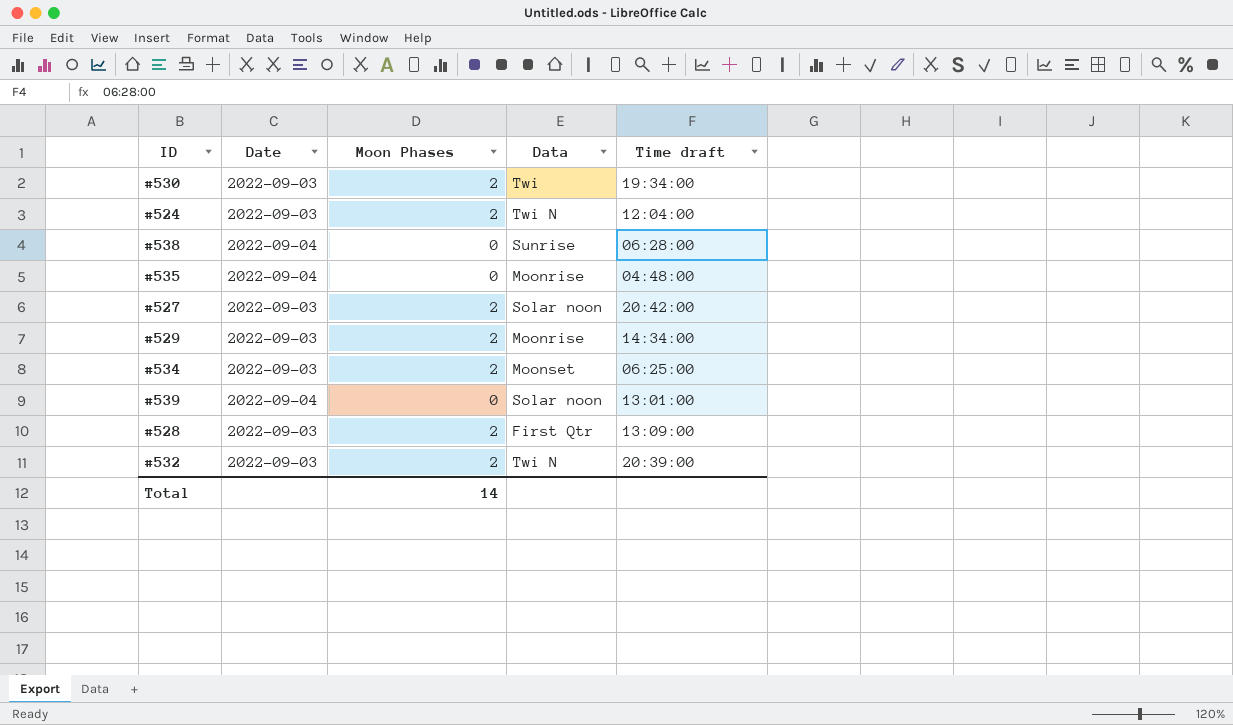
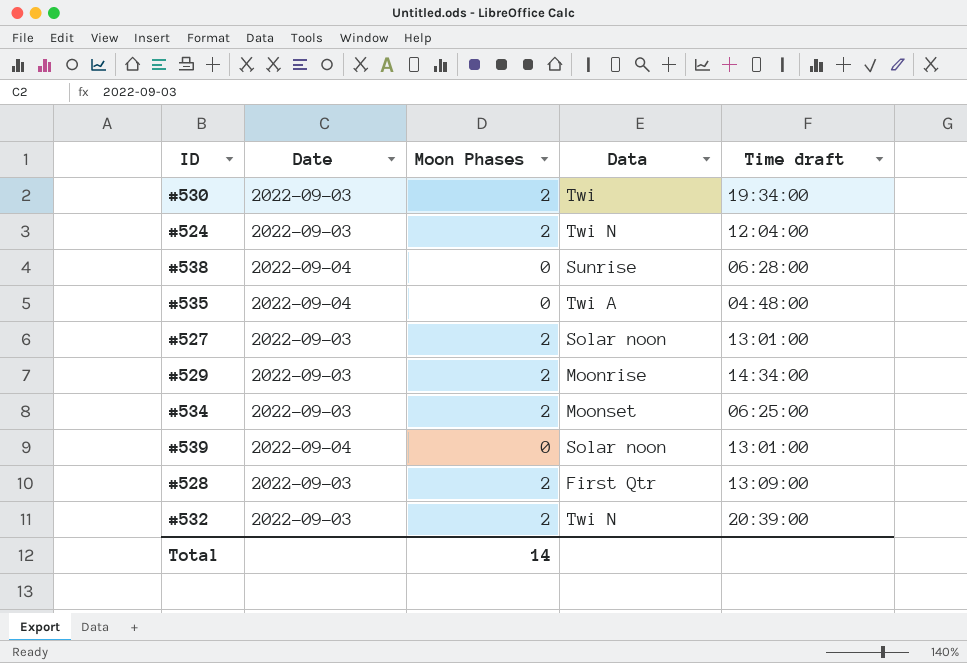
#535 | Data: Moonrise -> Twi A
#527 | Time draft: 20:42:00 -> 13:01:00

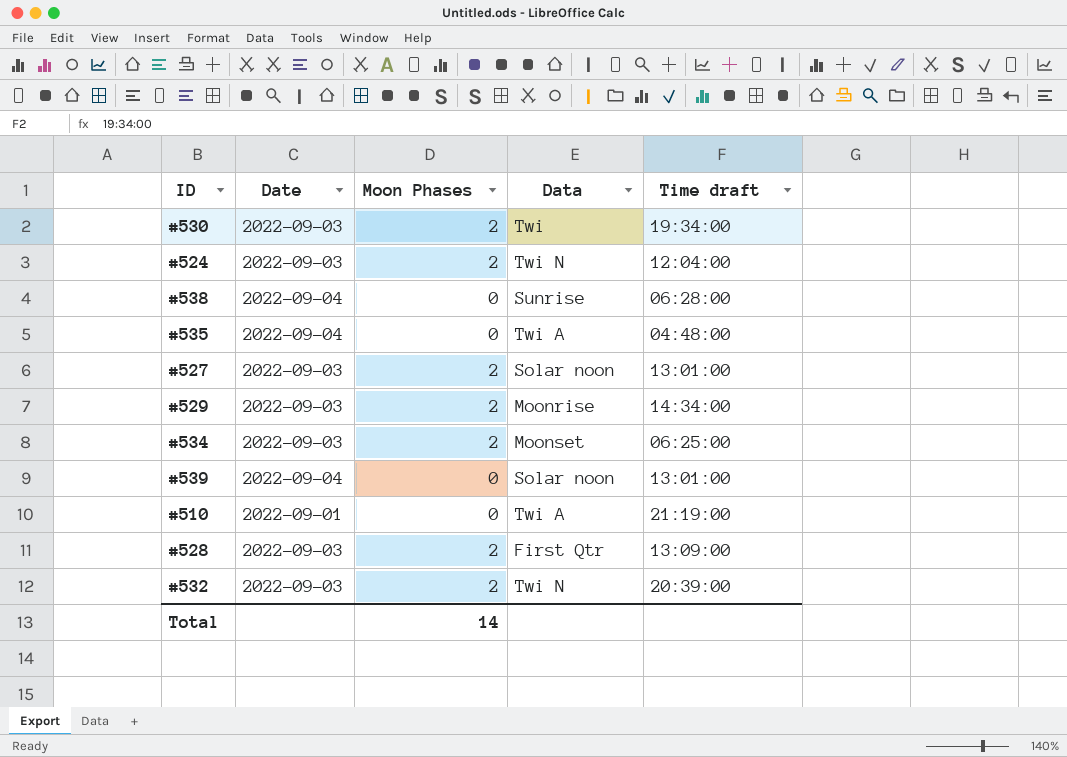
row #510: none -> 2022-09-01 | 0 | Twi A | 21:19:00

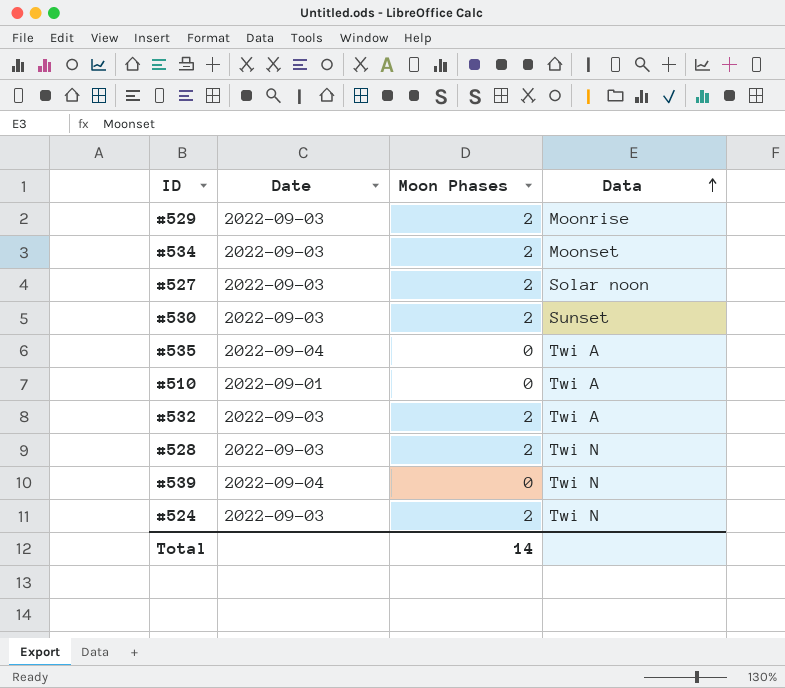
row order: none -> Data ascending
column Time draft | position: 5 -> none
row #538: 2022-09-04 | 0 | Sunrise | 06:28:00 -> none
#530 | Data: Twi -> Sunset
#532 | Data: Twi N -> Twi A
#528 | Data: First Qtr -> Twi N
#539 | Data: Solar noon -> Twi N

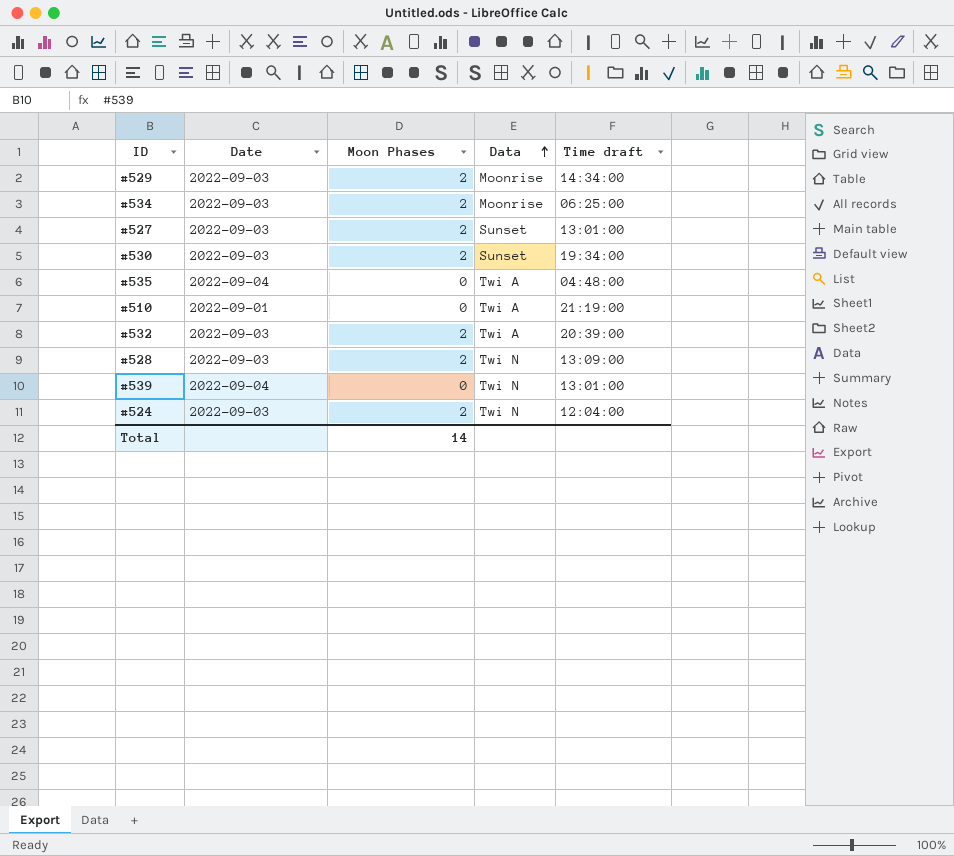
column Time draft | position: none -> 5
#534 | Data: Moonset -> Moonrise
#527 | Data: Solar noon -> Sunset

